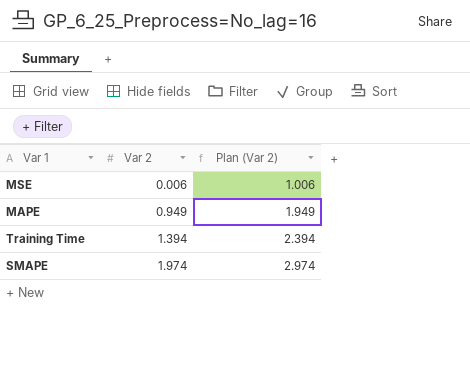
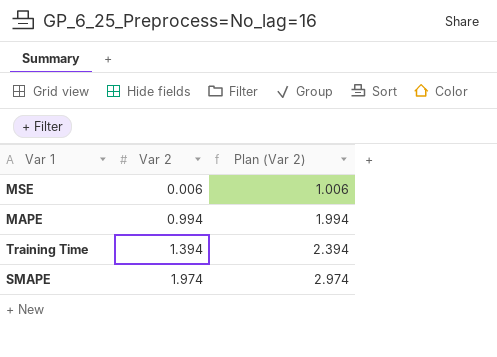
MAPE | Var 2: 0.949 -> 0.994
MAPE | Plan (Var 2): 1.949 -> 1.994

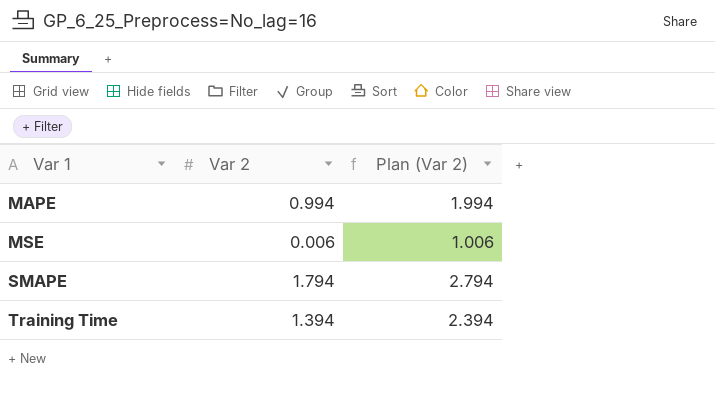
row order: Var 2 ascending -> Var 1 ascending
SMAPE | Var 2: 1.974 -> 1.794
SMAPE | Plan (Var 2): 2.974 -> 2.794

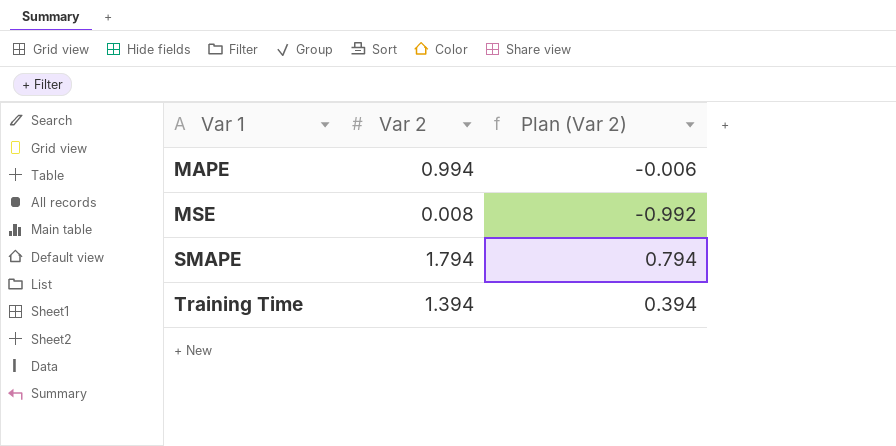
column Plan (Var 2) | formula: [Var 2] + 1 -> [Var 2] - 1
MSE | Var 2: 0.006 -> 0.008

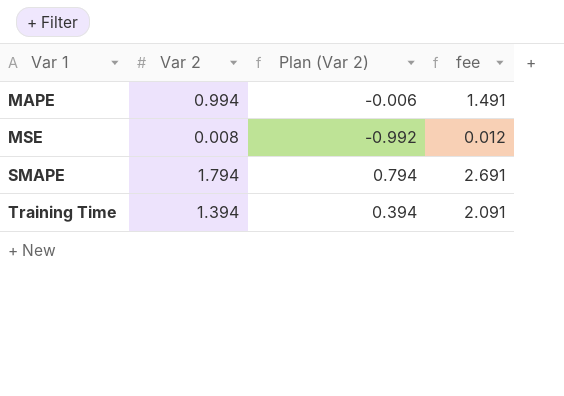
column fee | formula: none -> [Var 2] * 1.5

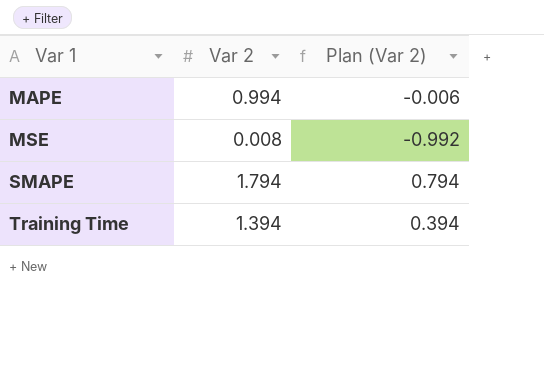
column fee | formula: [Var 2] * 1.5 -> none

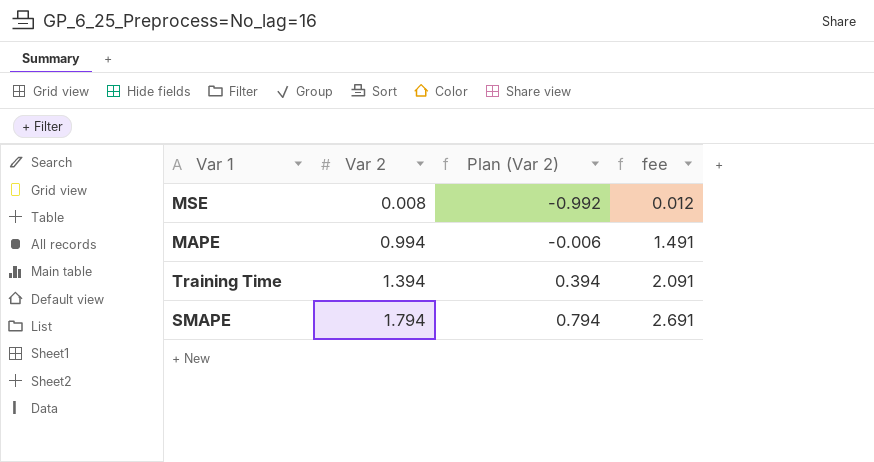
row order: Var 1 ascending -> Var 2 ascending
column fee | formula: none -> [Var 2] * 1.5

